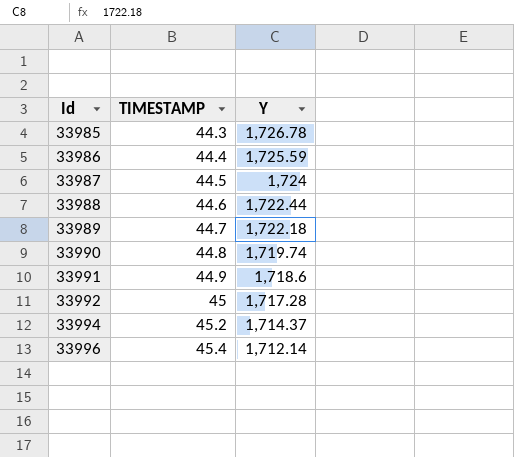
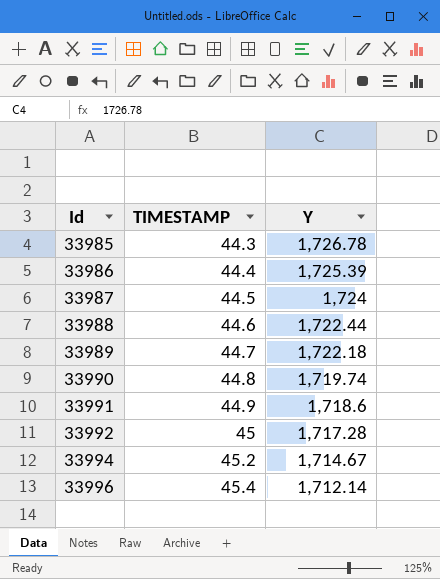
33986 | Y: 1,725.59 -> 1,725.39
33994 | Y: 1,714.37 -> 1,714.67

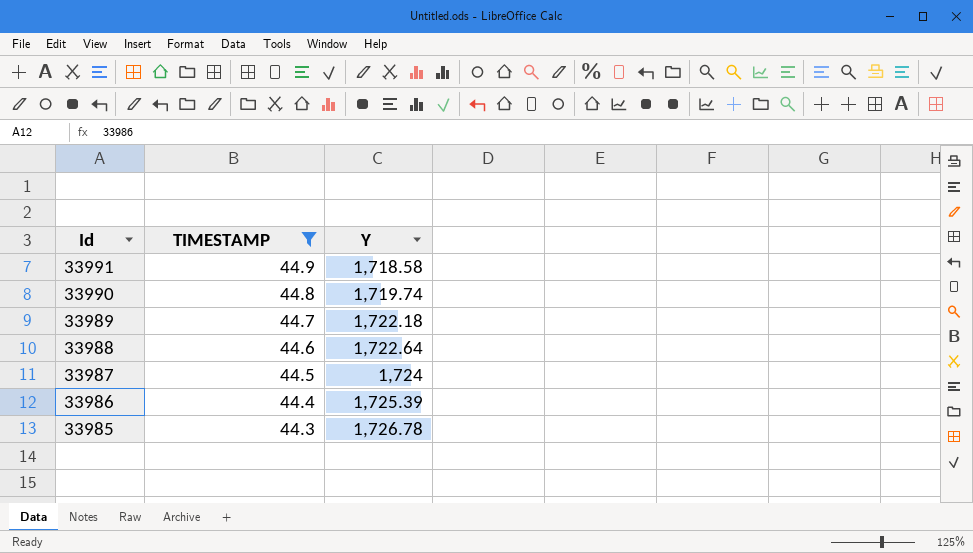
filter: none -> TIMESTAMP <= 44.9
row order: Id ascending -> Id descending
33991 | Y: 1,718.6 -> 1,718.58
33988 | Y: 1,722.44 -> 1,722.64

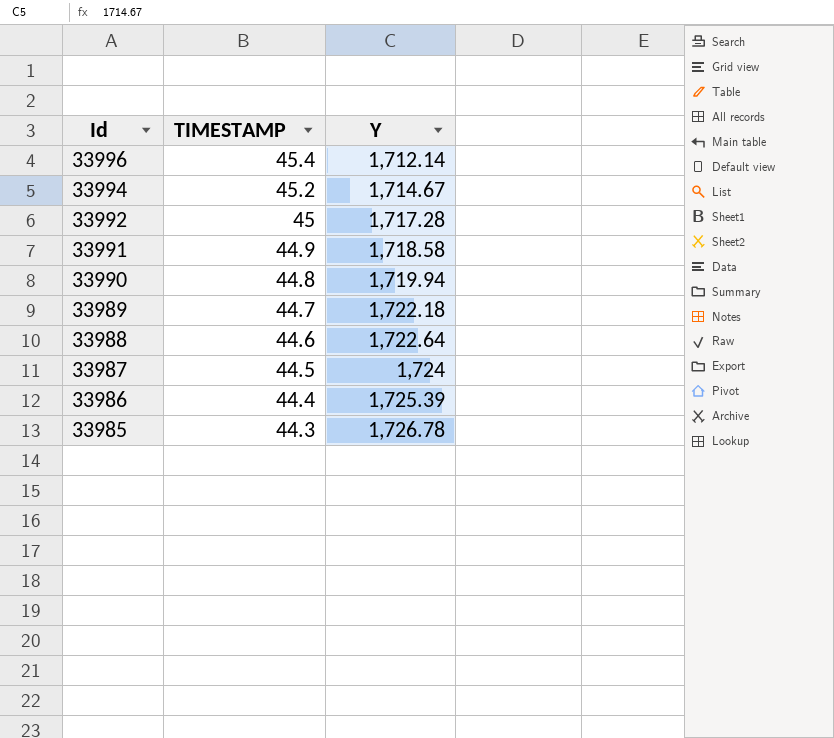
filter: TIMESTAMP <= 44.9 -> none
33990 | Y: 1,719.74 -> 1,719.94

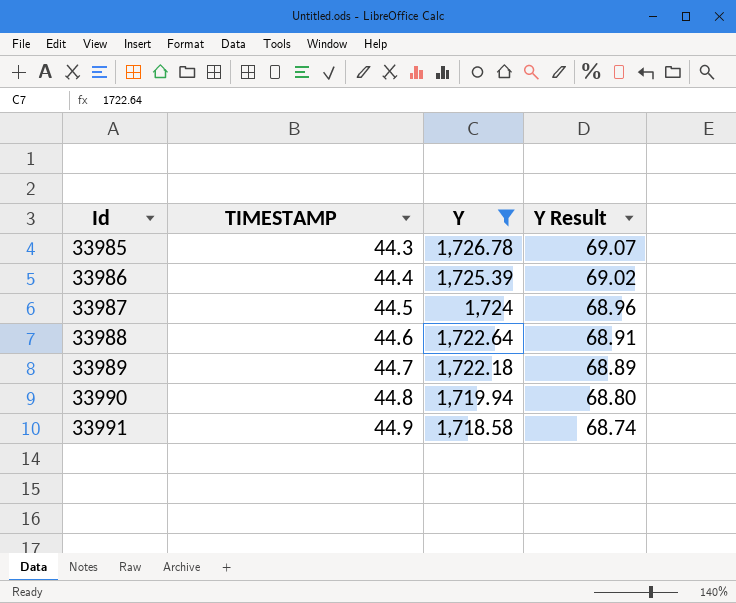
filter: none -> Y >= 1,718.58
row order: Id descending -> Id ascending
column Y Result | formula: none -> [Y] * 0.04

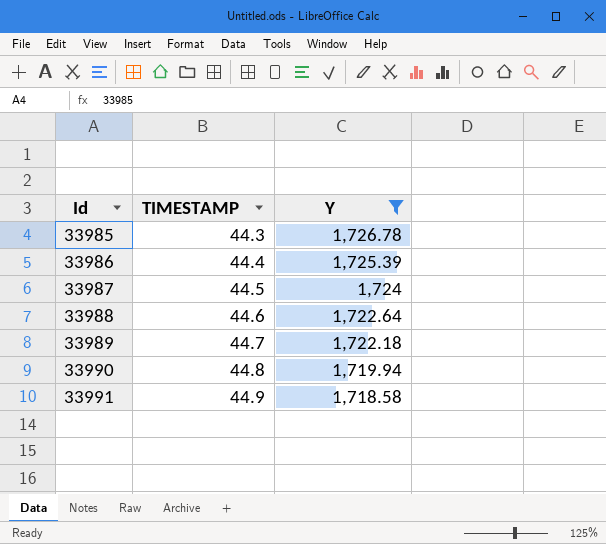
column Y Result | formula: [Y] * 0.04 -> none

